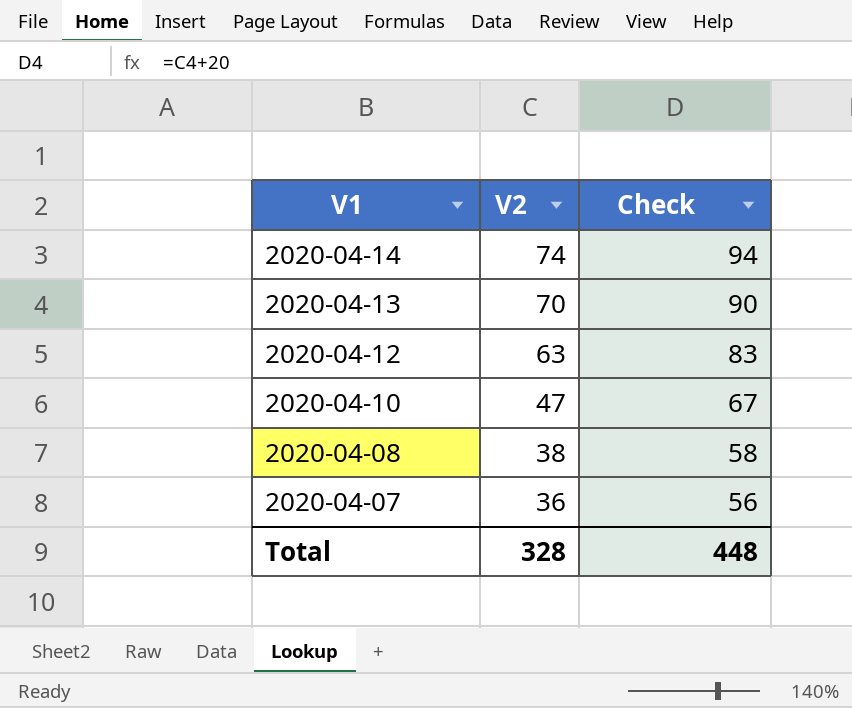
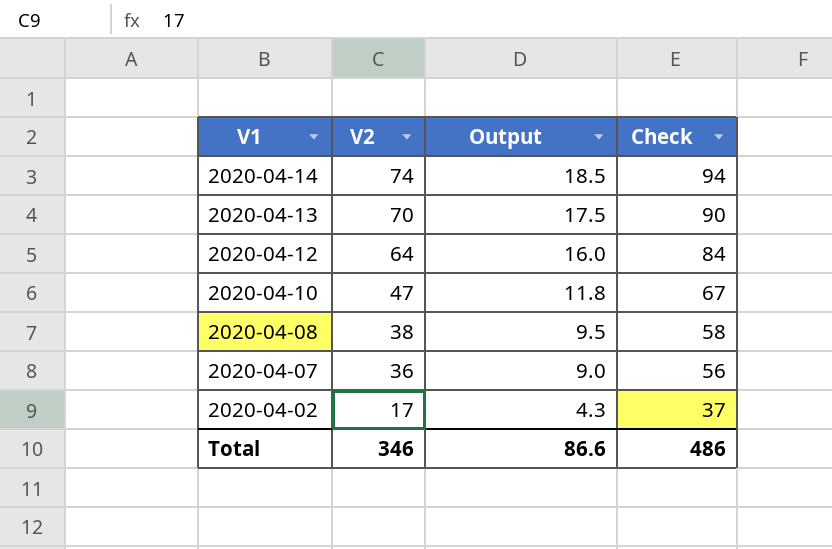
column Output | formula: none -> [V2] * 0.25
2020-04-12 | V2: 63 -> 64
2020-04-12 | Check: 83 -> 84
row 2020-04-02: none -> 17 | 4.3 | 37
Total | V2: 328 -> 346
Total | Check: 448 -> 486

